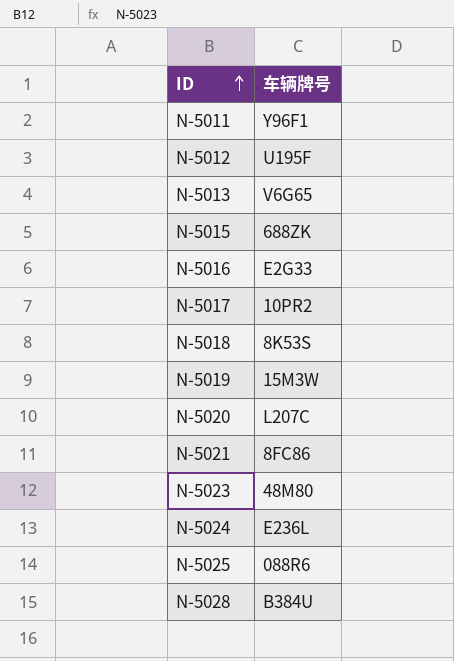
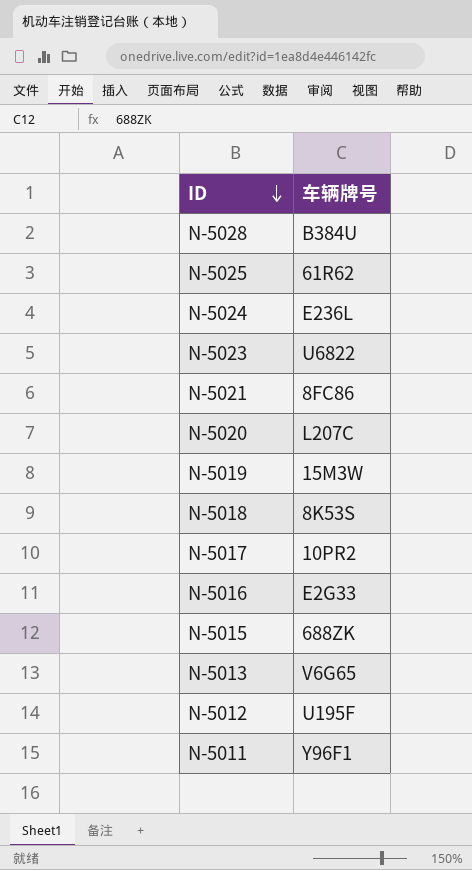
row order: ID ascending -> ID descending
N-5025 | 车辆牌号: 088R6 -> 61R62
N-5023 | 车辆牌号: 48M80 -> U6822

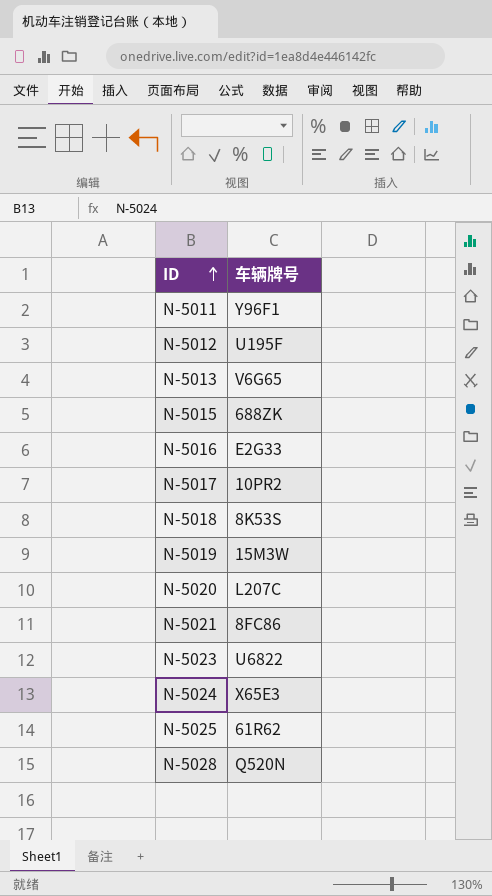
row order: ID descending -> ID ascending
N-5024 | 车辆牌号: E236L -> X65E3
N-5028 | 车辆牌号: B384U -> Q520N

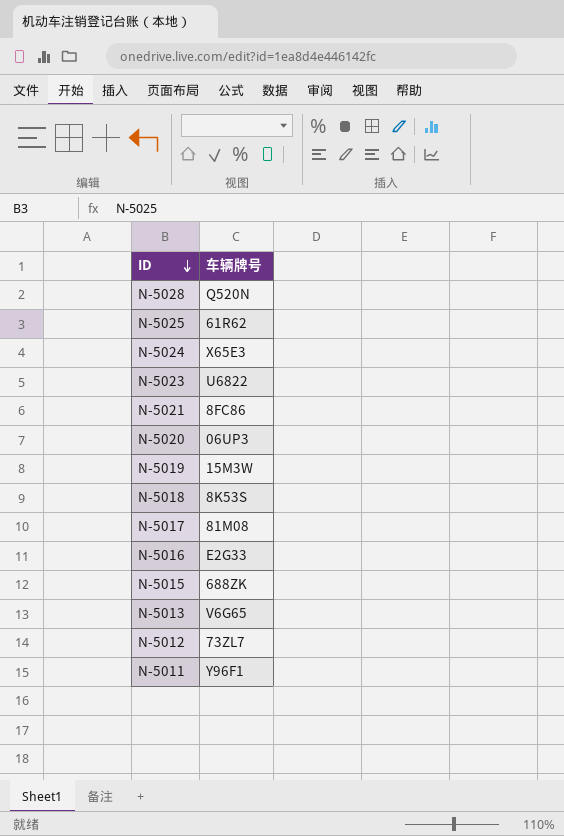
row order: ID ascending -> ID descending
N-5020 | 车辆牌号: L207C -> 06UP3
N-5017 | 车辆牌号: 10PR2 -> 81M08
N-5012 | 车辆牌号: U195F -> 73ZL7

